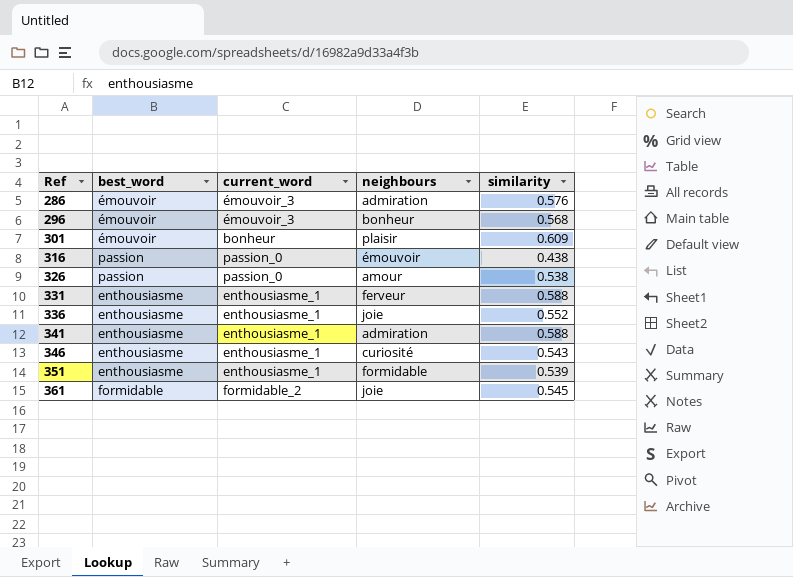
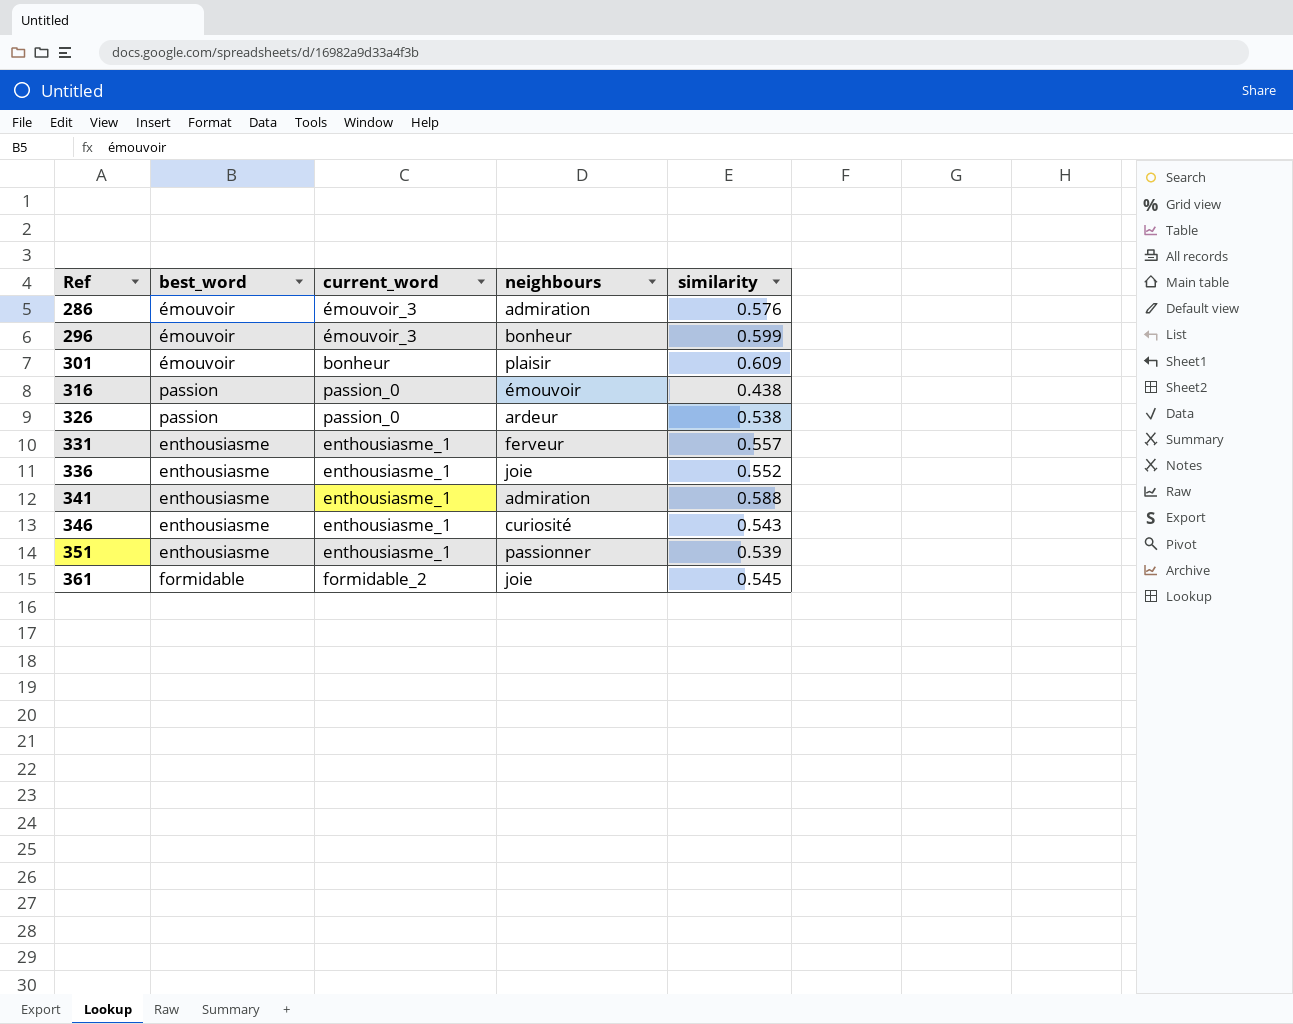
296 | similarity: 0.568 -> 0.599
326 | neighbours: amour -> ardeur
331 | similarity: 0.588 -> 0.557
351 | neighbours: formidable -> passionner

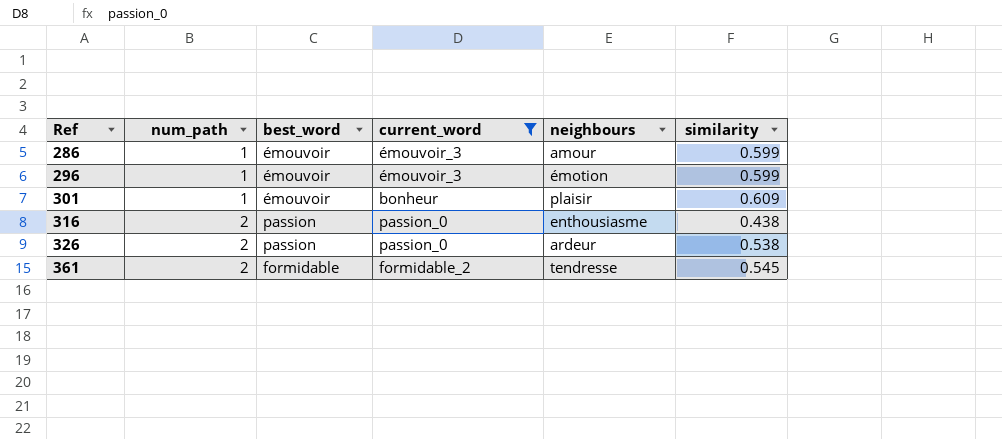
filter: none -> current_word != enthousiasme_1
column num_path | position: none -> 2
286 | neighbours: admiration -> amour
286 | similarity: 0.576 -> 0.599
296 | neighbours: bonheur -> émotion
316 | neighbours: émouvoir -> enthousiasme
361 | neighbours: joie -> tendresse

